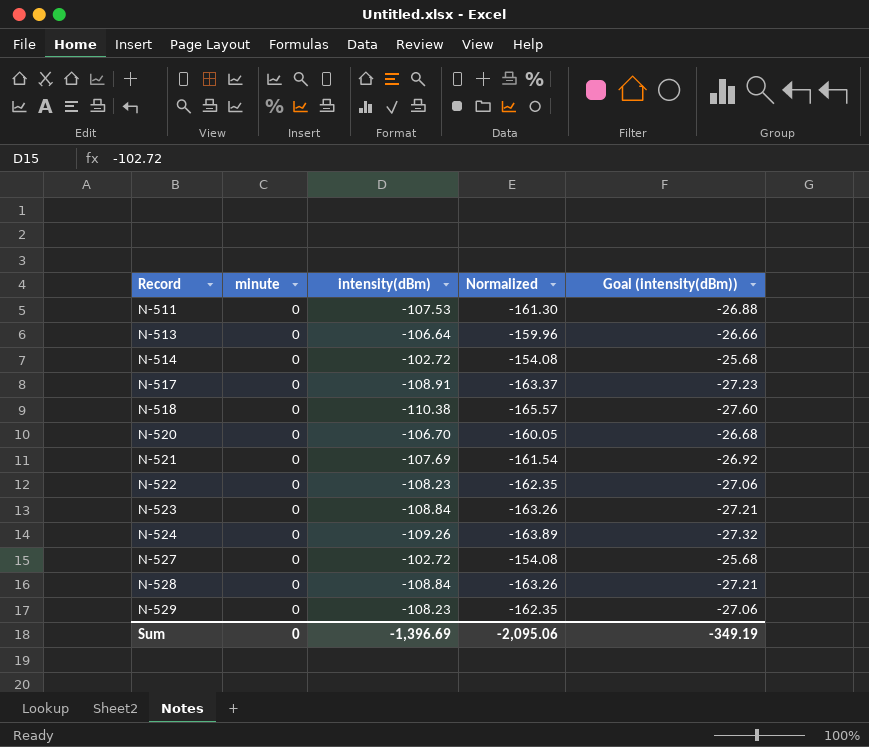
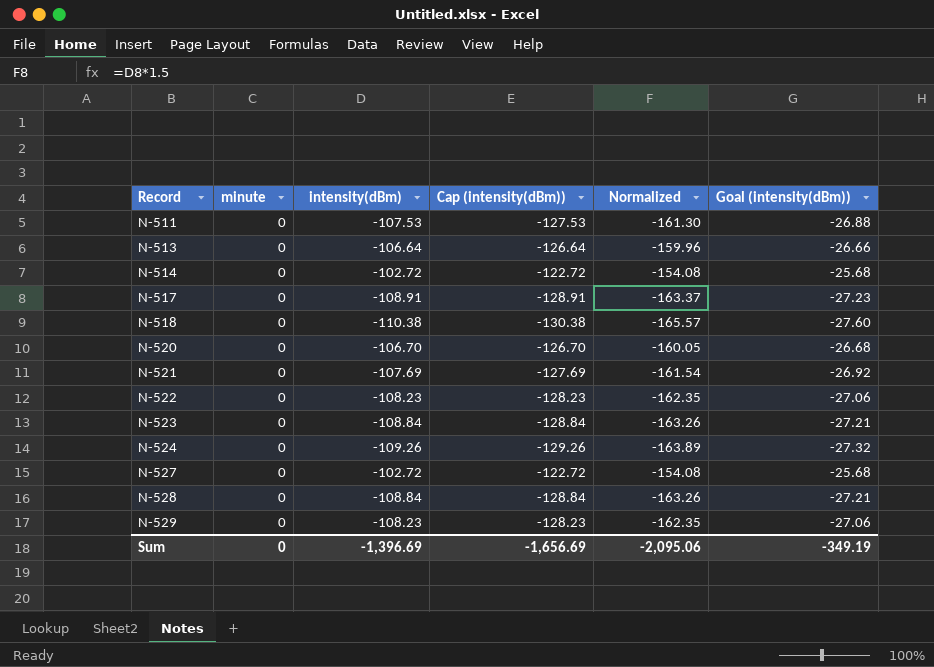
column Cap (intensity(dBm)) | formula: none -> [intensity(dBm)] - 20

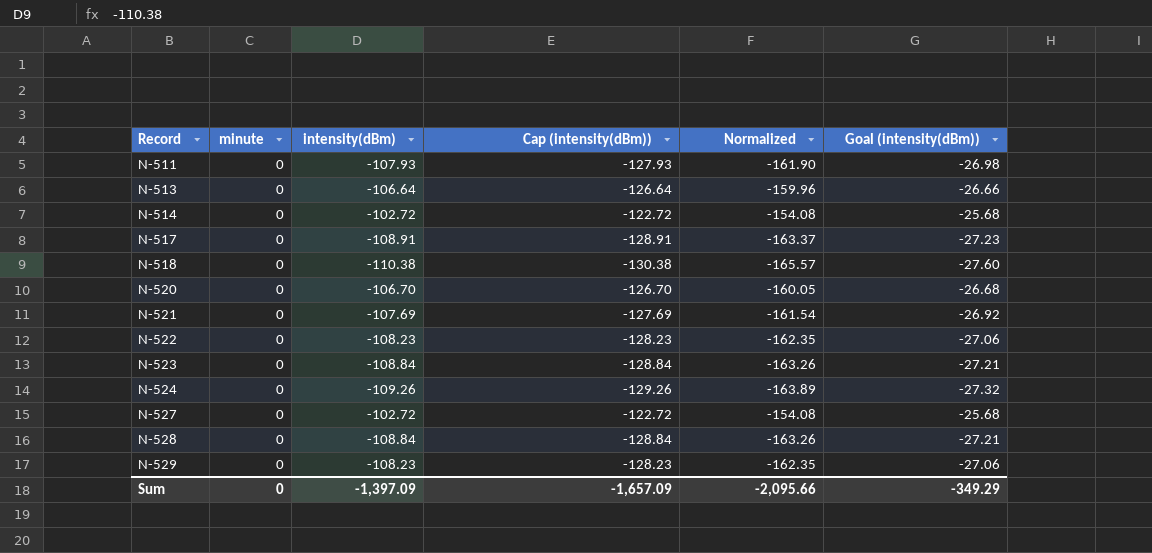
N-511 | intensity(dBm): -107.53 -> -107.93
N-511 | Cap (intensity(dBm)): -127.53 -> -127.93
N-511 | Normalized: -161.30 -> -161.90
N-511 | Goal (intensity(dBm)): -26.88 -> -26.98
Sum | intensity(dBm): -1,396.69 -> -1,397.09
Sum | Cap (intensity(dBm)): -1,656.69 -> -1,657.09
Sum | Normalized: -2,095.06 -> -2,095.66
Sum | Goal (intensity(dBm)): -349.19 -> -349.29

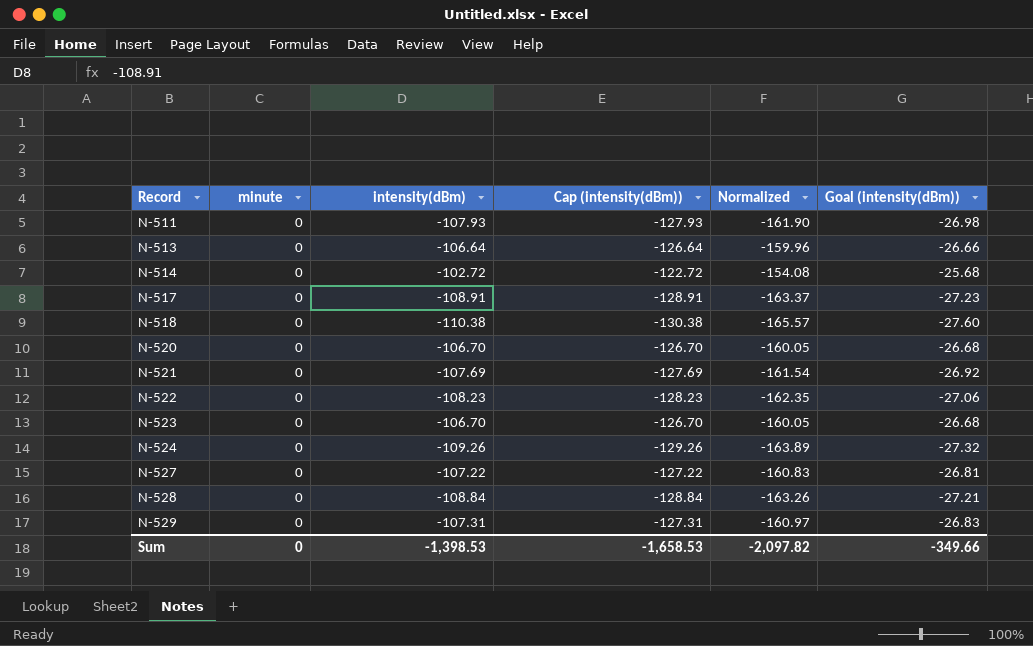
N-523 | intensity(dBm): -108.84 -> -106.70
N-523 | Cap (intensity(dBm)): -128.84 -> -126.70
N-523 | Normalized: -163.26 -> -160.05
N-523 | Goal (intensity(dBm)): -27.21 -> -26.68
N-527 | intensity(dBm): -102.72 -> -107.22
N-527 | Cap (intensity(dBm)): -122.72 -> -127.22
N-527 | Normalized: -154.08 -> -160.83
N-527 | Goal (intensity(dBm)): -25.68 -> -26.81
N-529 | intensity(dBm): -108.23 -> -107.31
N-529 | Cap (intensity(dBm)): -128.23 -> -127.31
N-529 | Normalized: -162.35 -> -160.97
N-529 | Goal (intensity(dBm)): -27.06 -> -26.83
Sum | intensity(dBm): -1,397.09 -> -1,398.53
Sum | Cap (intensity(dBm)): -1,657.09 -> -1,658.53
Sum | Normalized: -2,095.66 -> -2,097.82
Sum | Goal (intensity(dBm)): -349.29 -> -349.66

